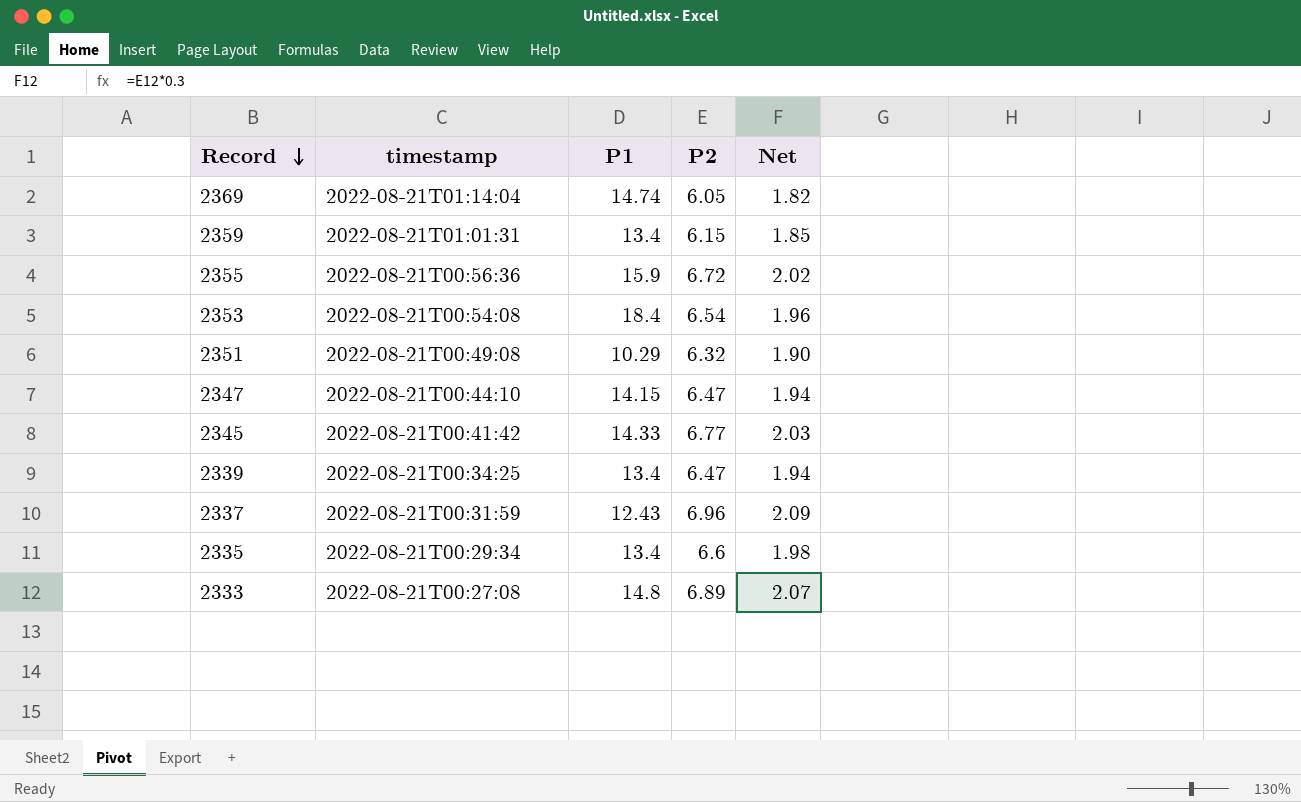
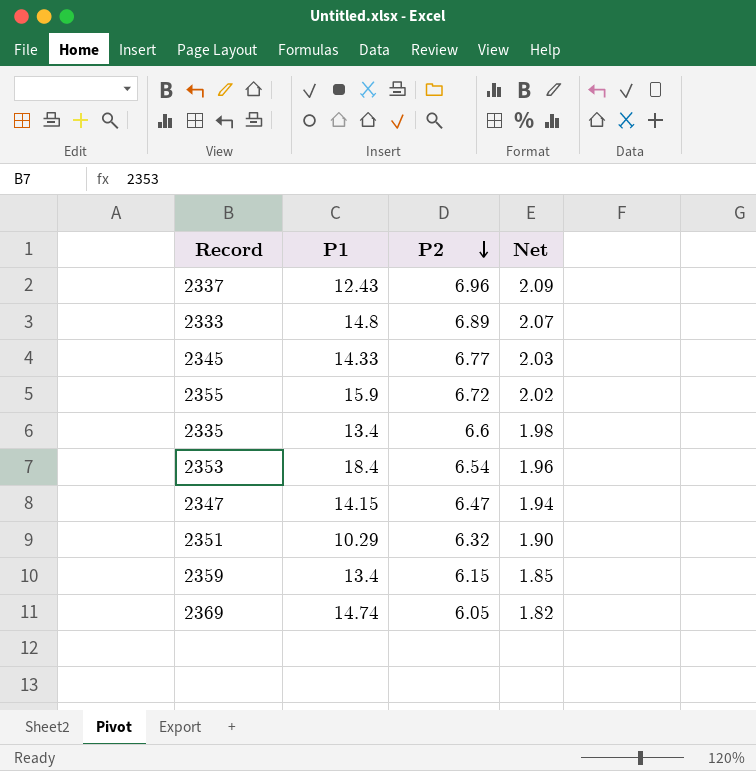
row order: Record descending -> P2 descending
column timestamp | position: 2 -> none
row 2339: 2022-08-21T00:34:25 | 13.4 | 6.47 | 1.94 -> none

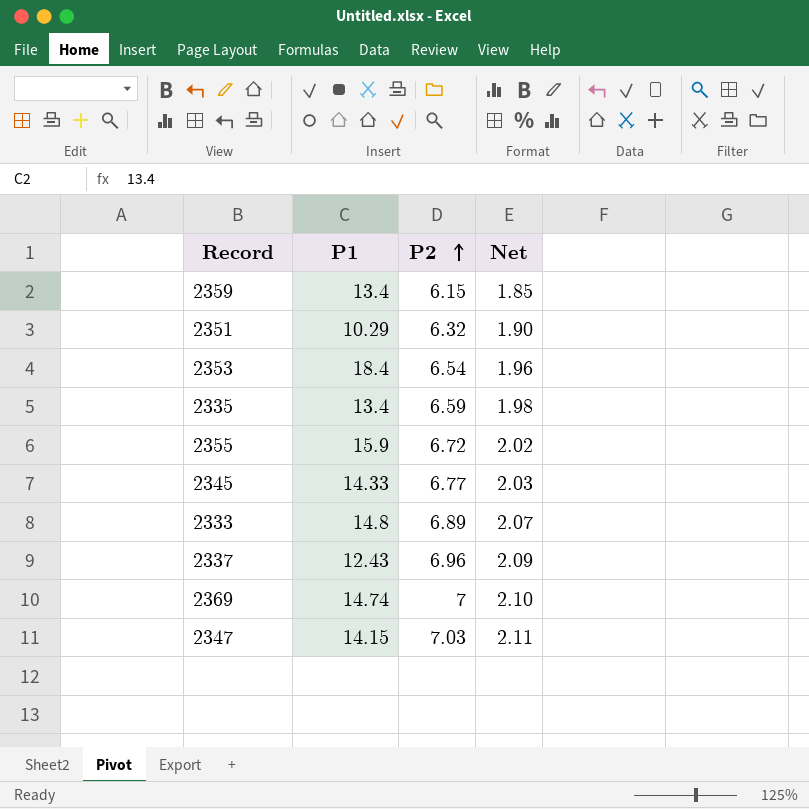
row order: P2 descending -> P2 ascending
2335 | P2: 6.6 -> 6.59
2369 | P2: 6.05 -> 7
2369 | Net: 1.82 -> 2.10
2347 | P2: 6.47 -> 7.03
2347 | Net: 1.94 -> 2.11

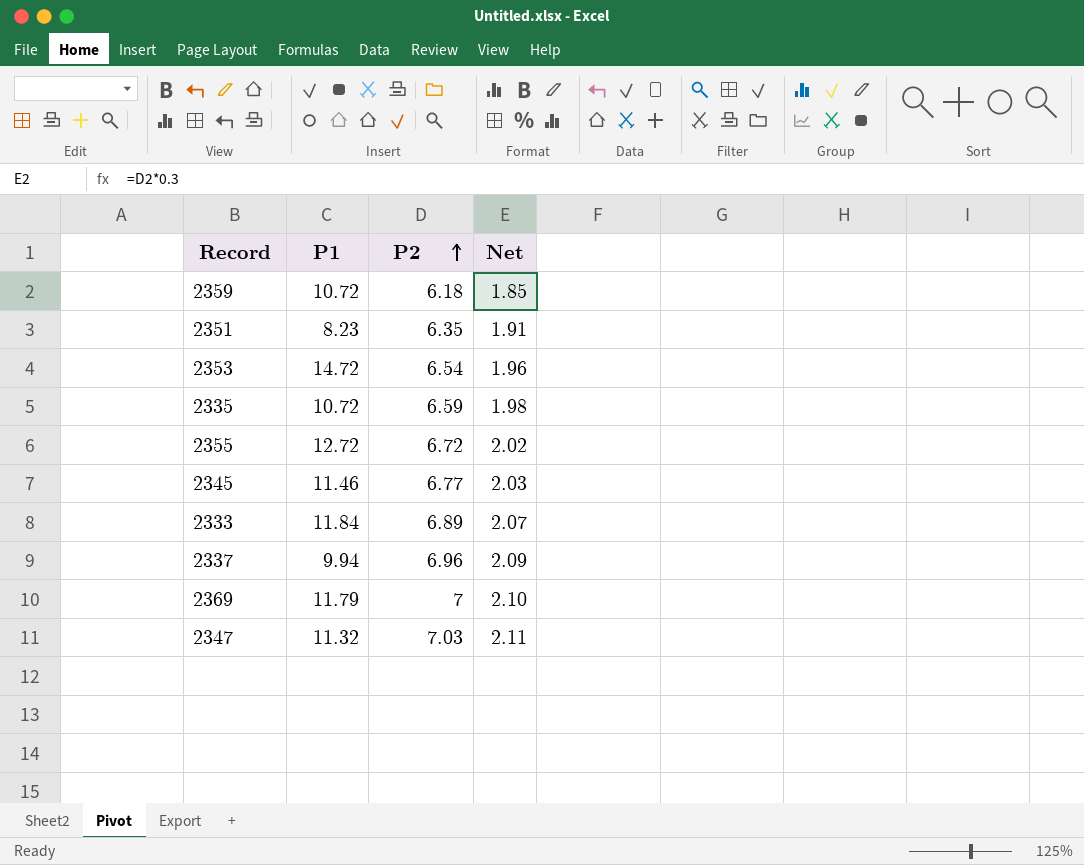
2359 | P1: 13.4 -> 10.72
2359 | P2: 6.15 -> 6.18
2351 | P1: 10.29 -> 8.23
2351 | P2: 6.32 -> 6.35
2351 | Net: 1.90 -> 1.91
2353 | P1: 18.4 -> 14.72
2335 | P1: 13.4 -> 10.72
2355 | P1: 15.9 -> 12.72
2345 | P1: 14.33 -> 11.46
2333 | P1: 14.8 -> 11.84
2337 | P1: 12.43 -> 9.94
2369 | P1: 14.74 -> 11.79
2347 | P1: 14.15 -> 11.32

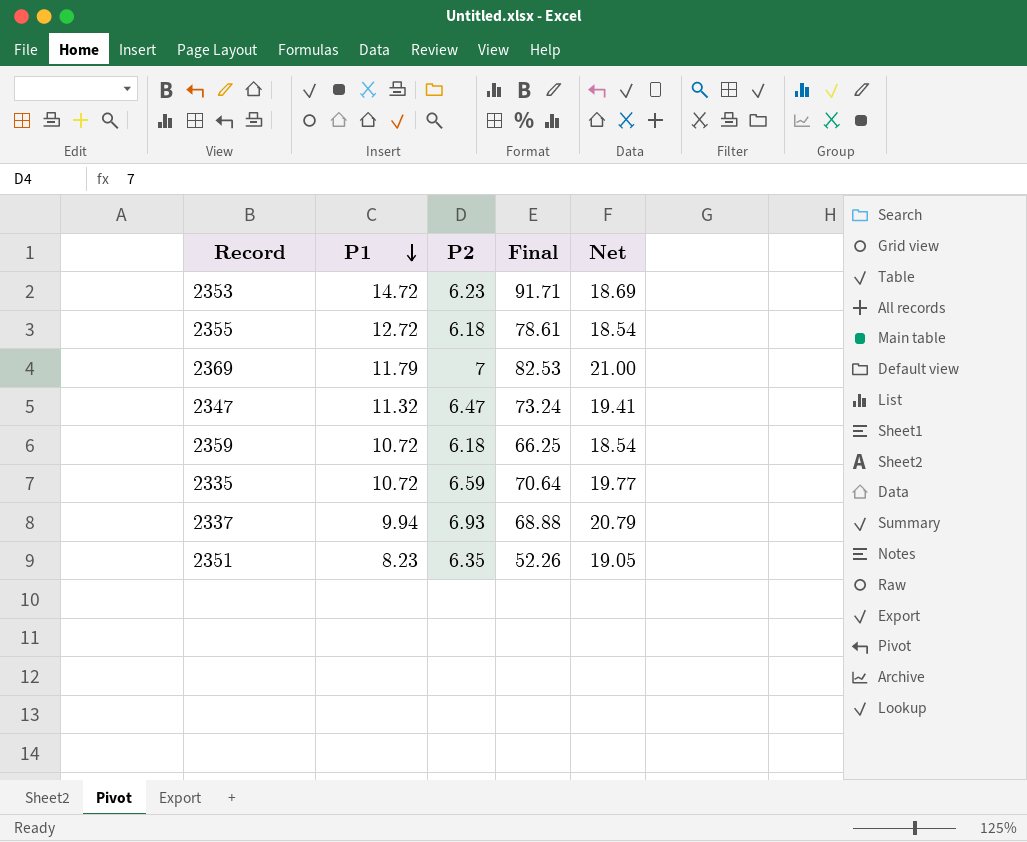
row order: P2 ascending -> P1 descending
column Final | formula: none -> [P1] * [P2]
column Net | formula: [P2] * 0.3 -> [P2] * 3
row 2345: 11.46 | 6.77 | 2.03 -> none
row 2333: 11.84 | 6.89 | 2.07 -> none
2353 | P2: 6.54 -> 6.23
2355 | P2: 6.72 -> 6.18
2347 | P2: 7.03 -> 6.47
2337 | P2: 6.96 -> 6.93

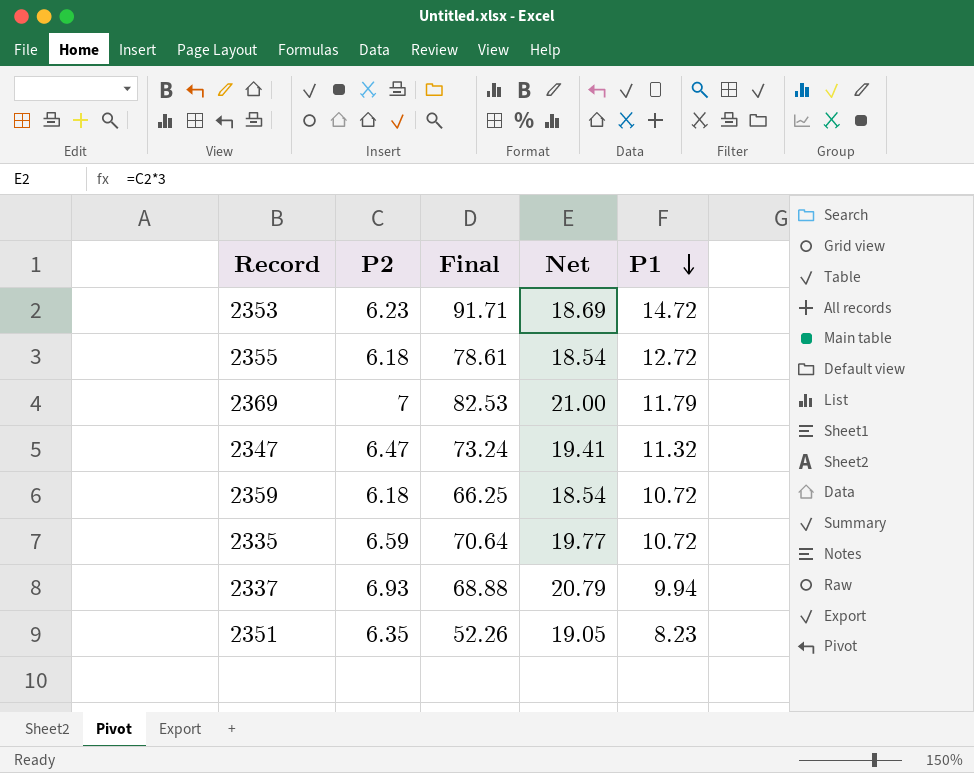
column P1 | position: 2 -> 5

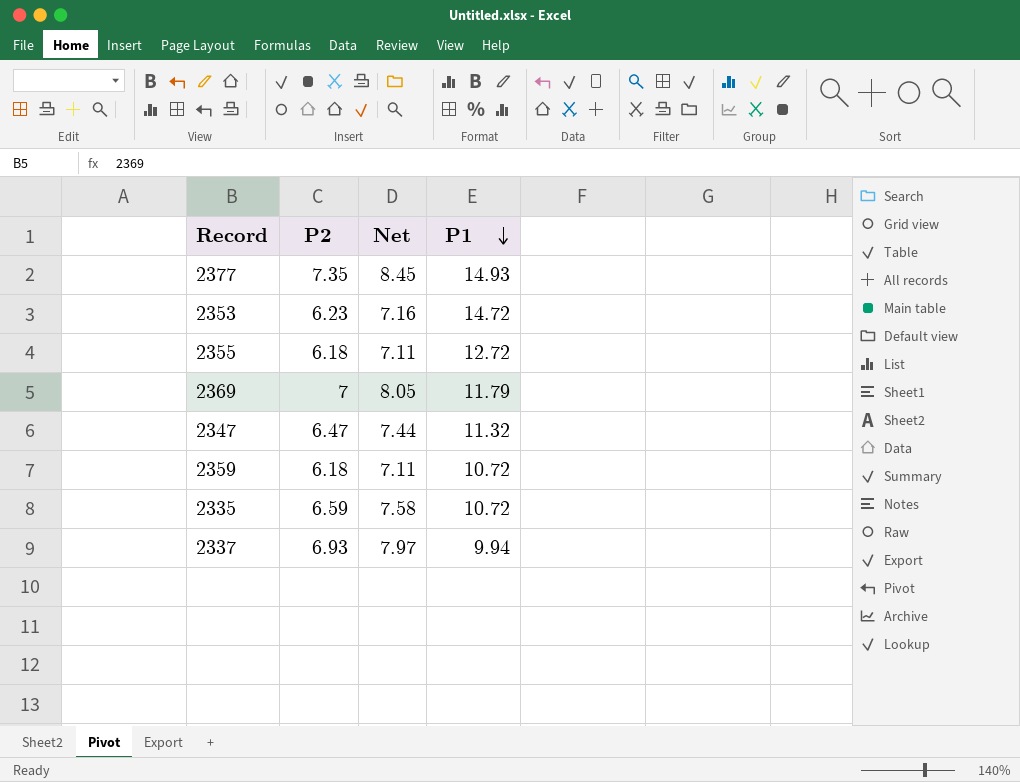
column Final | formula: [P2] * [P1] -> none
column Net | formula: [P2] * 3 -> [P2] * 1.15
row 2351: 6.35 | 52.26 | 19.05 | 8.23 -> none
row 2377: none -> 7.35 | 8.45 | 14.93

